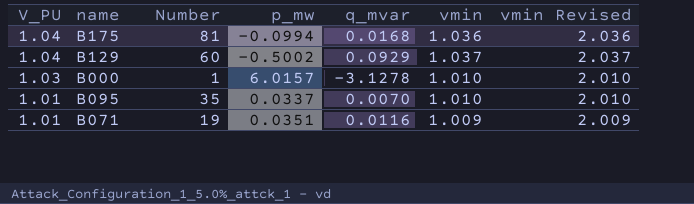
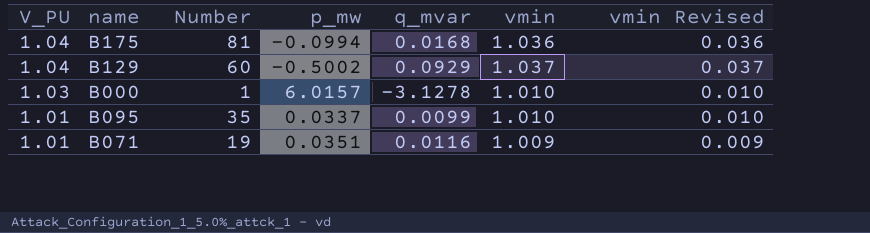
column vmin Revised | formula: [vmin] + 1 -> [vmin] - 1
B095 | q_mvar: 0.0070 -> 0.0099

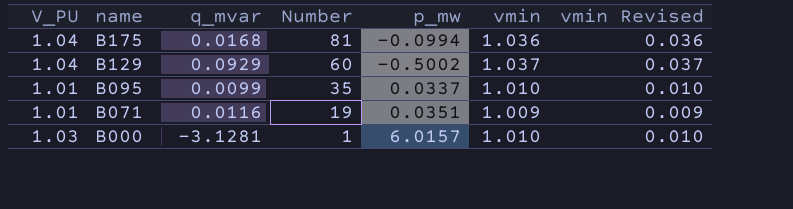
row order: V_PU descending -> name descending
column q_mvar | position: 5 -> 3
B000 | q_mvar: -3.1278 -> -3.1281

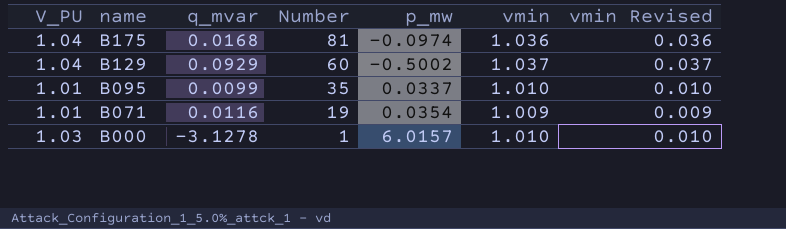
B175 | p_mw: -0.0994 -> -0.0974
B071 | p_mw: 0.0351 -> 0.0354
B000 | q_mvar: -3.1281 -> -3.1278

